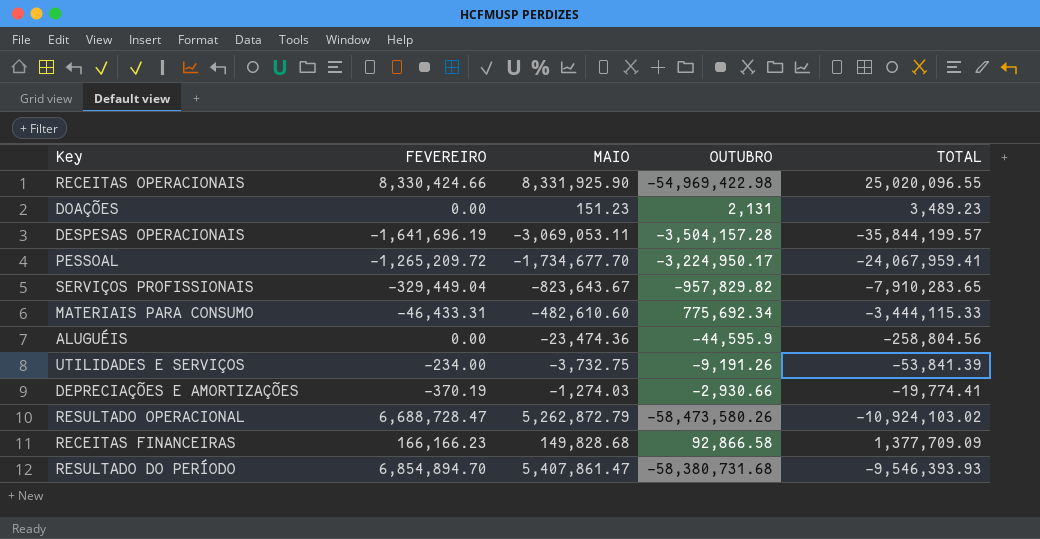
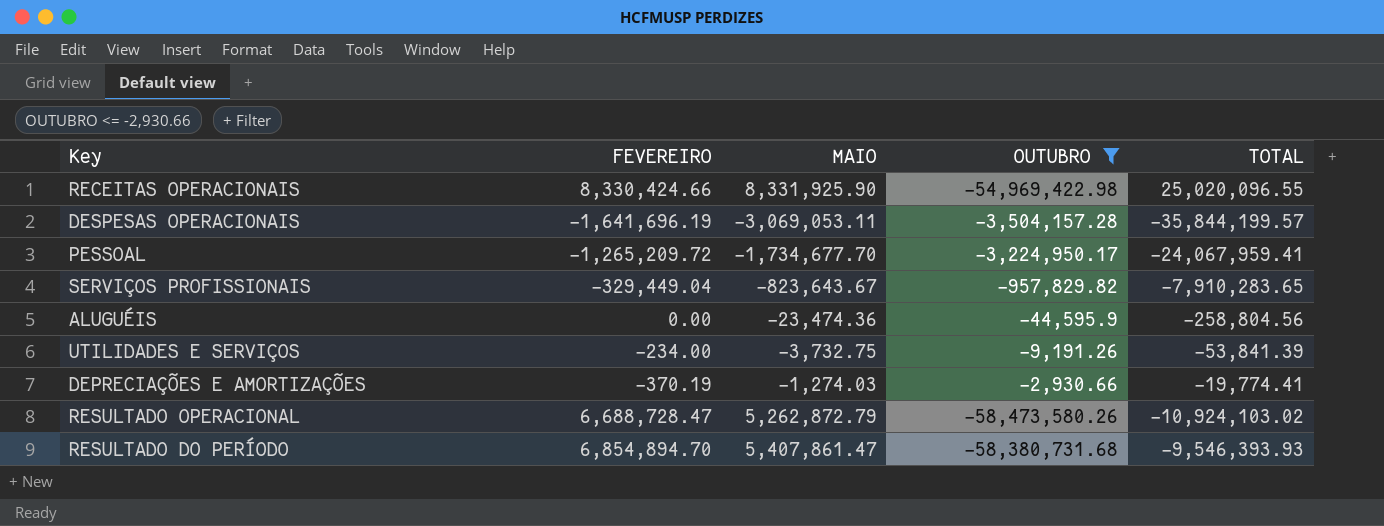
filter: none -> OUTUBRO <= -2,930.66

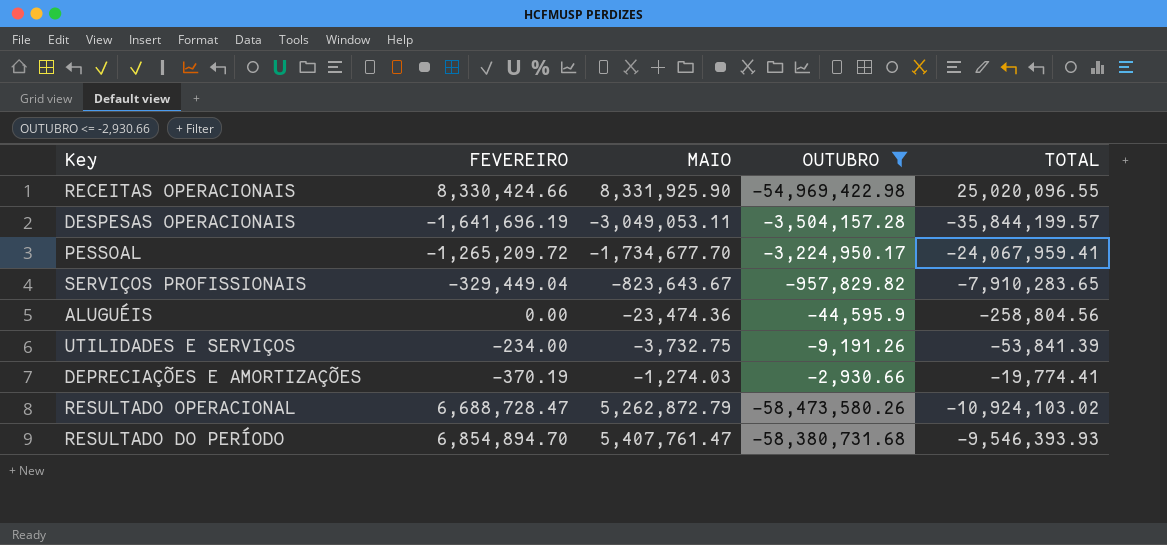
DESPESAS OPERACIONAIS | MAIO: -3,069,053.11 -> -3,049,053.11
RESULTADO DO PERÍODO | MAIO: 5,407,861.47 -> 5,407,761.47

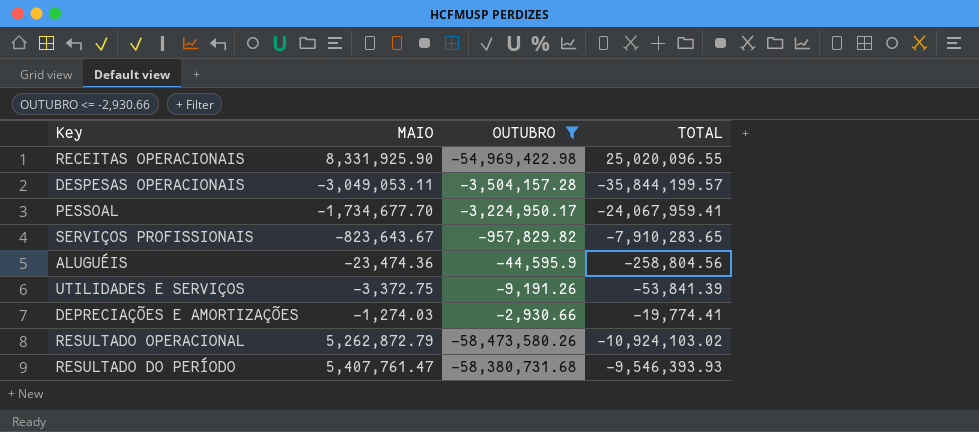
column FEVEREIRO | position: 2 -> none
UTILIDADES E SERVIÇOS | MAIO: -3,732.75 -> -3,372.75

